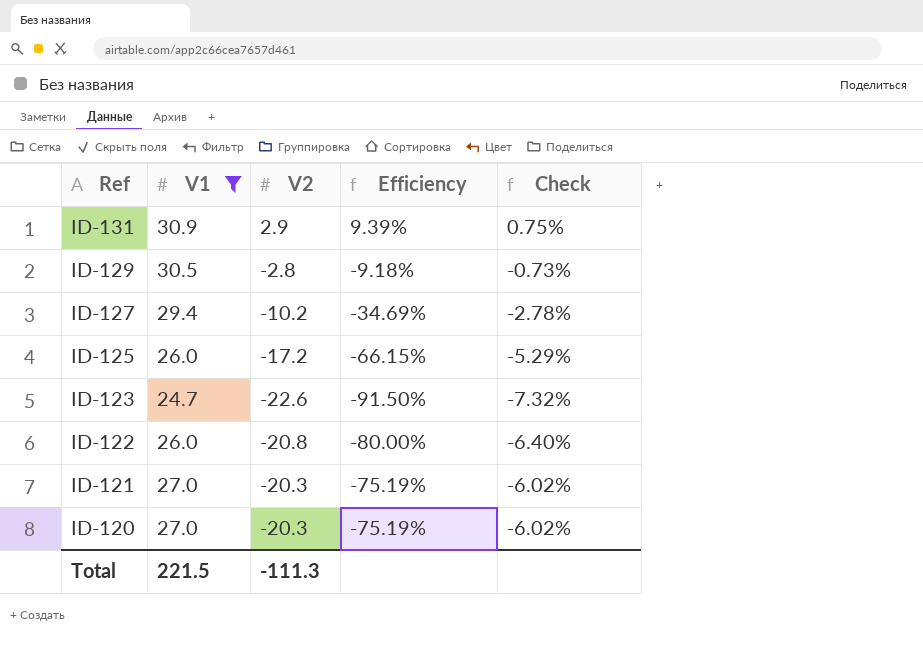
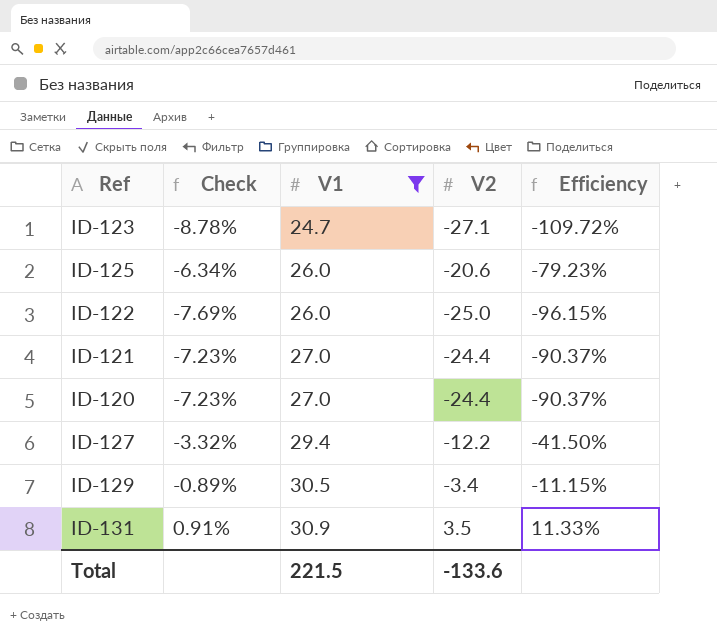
row order: Ref descending -> V1 ascending
column Check | position: 5 -> 2
ID-123 | Check: -7.32% -> -8.78%
ID-123 | V2: -22.6 -> -27.1
ID-123 | Efficiency: -91.50% -> -109.72%
ID-125 | Check: -5.29% -> -6.34%
ID-125 | V2: -17.2 -> -20.6
ID-125 | Efficiency: -66.15% -> -79.23%
ID-122 | Check: -6.40% -> -7.69%
ID-122 | V2: -20.8 -> -25.0
ID-122 | Efficiency: -80.00% -> -96.15%
ID-121 | Check: -6.02% -> -7.23%
ID-121 | V2: -20.3 -> -24.4
ID-121 | Efficiency: -75.19% -> -90.37%
ID-120 | Check: -6.02% -> -7.23%
ID-120 | V2: -20.3 -> -24.4
ID-120 | Efficiency: -75.19% -> -90.37%
ID-127 | Check: -2.78% -> -3.32%
ID-127 | V2: -10.2 -> -12.2
ID-127 | Efficiency: -34.69% -> -41.50%
ID-129 | Check: -0.73% -> -0.89%
ID-129 | V2: -2.8 -> -3.4
ID-129 | Efficiency: -9.18% -> -11.15%
ID-131 | Check: 0.75% -> 0.91%
ID-131 | V2: 2.9 -> 3.5
ID-131 | Efficiency: 9.39% -> 11.33%
Total | V2: -111.3 -> -133.6

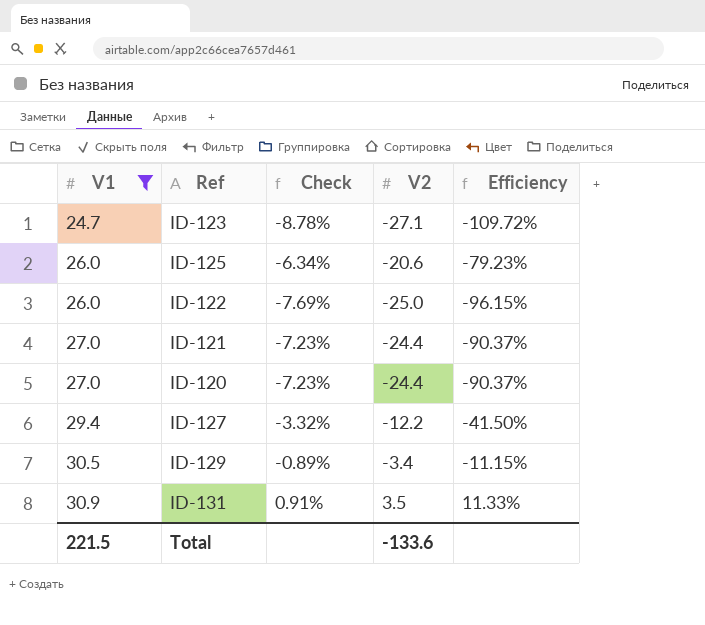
column V1 | position: 3 -> 1

